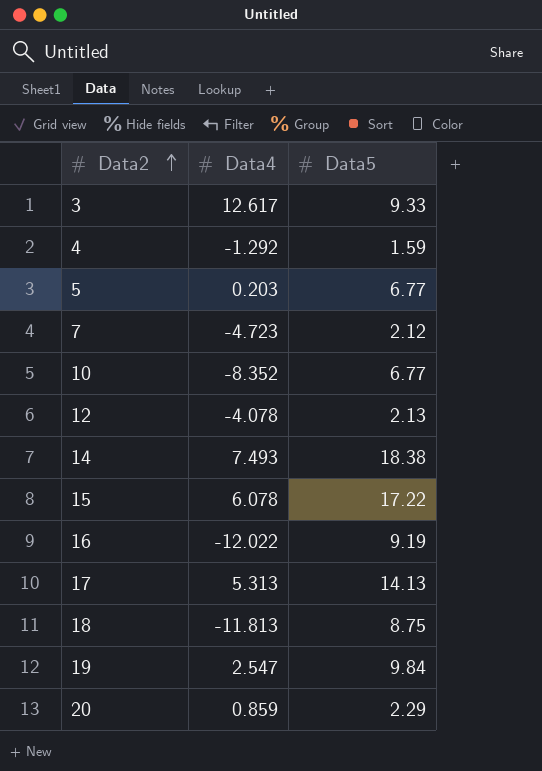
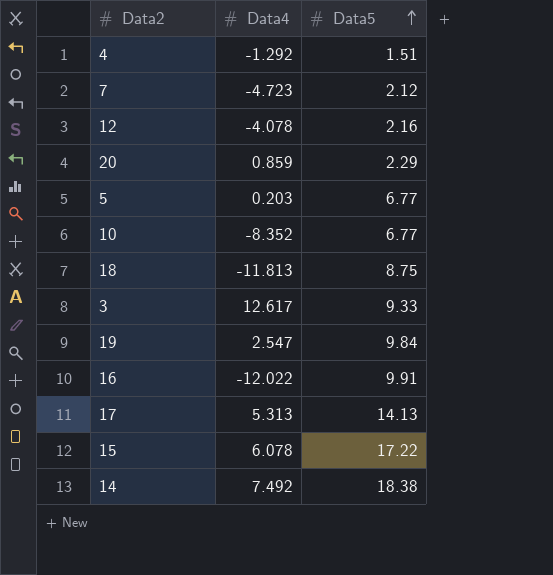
row order: Data2 ascending -> Data5 ascending
4 | Data5: 1.59 -> 1.51
12 | Data5: 2.13 -> 2.16
16 | Data5: 9.19 -> 9.91
14 | Data4: 7.493 -> 7.492

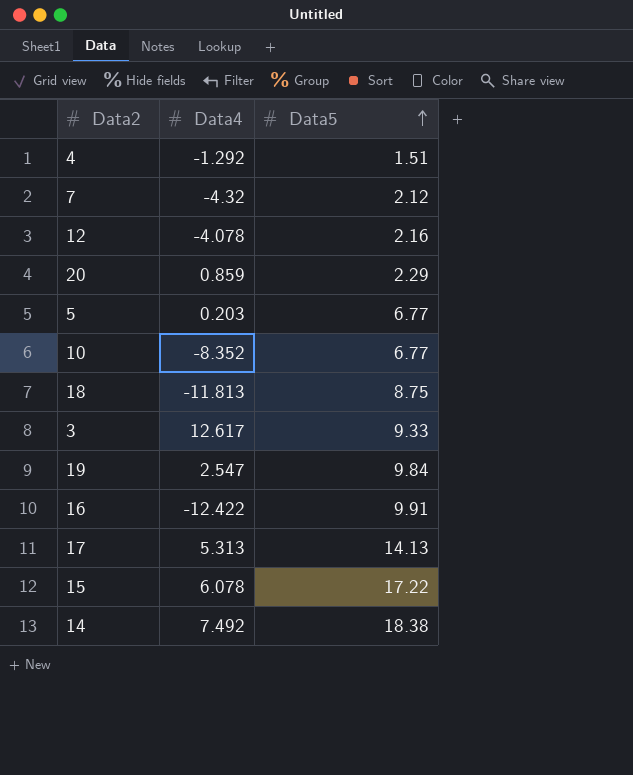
7 | Data4: -4.723 -> -4.32
16 | Data4: -12.022 -> -12.422

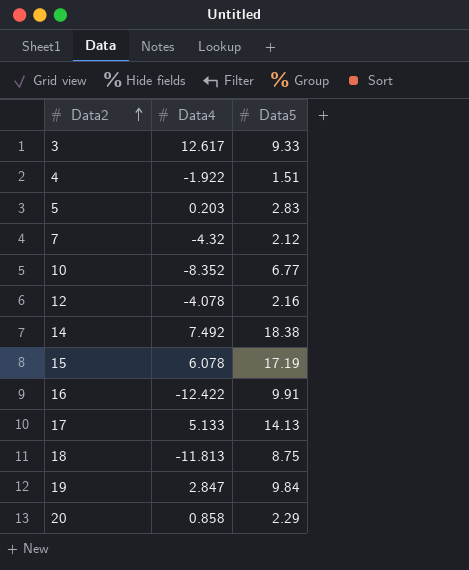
row order: Data5 ascending -> Data2 ascending
4 | Data4: -1.292 -> -1.922
5 | Data5: 6.77 -> 2.83
15 | Data5: 17.22 -> 17.19
17 | Data4: 5.313 -> 5.133
19 | Data4: 2.547 -> 2.847
20 | Data4: 0.859 -> 0.858

